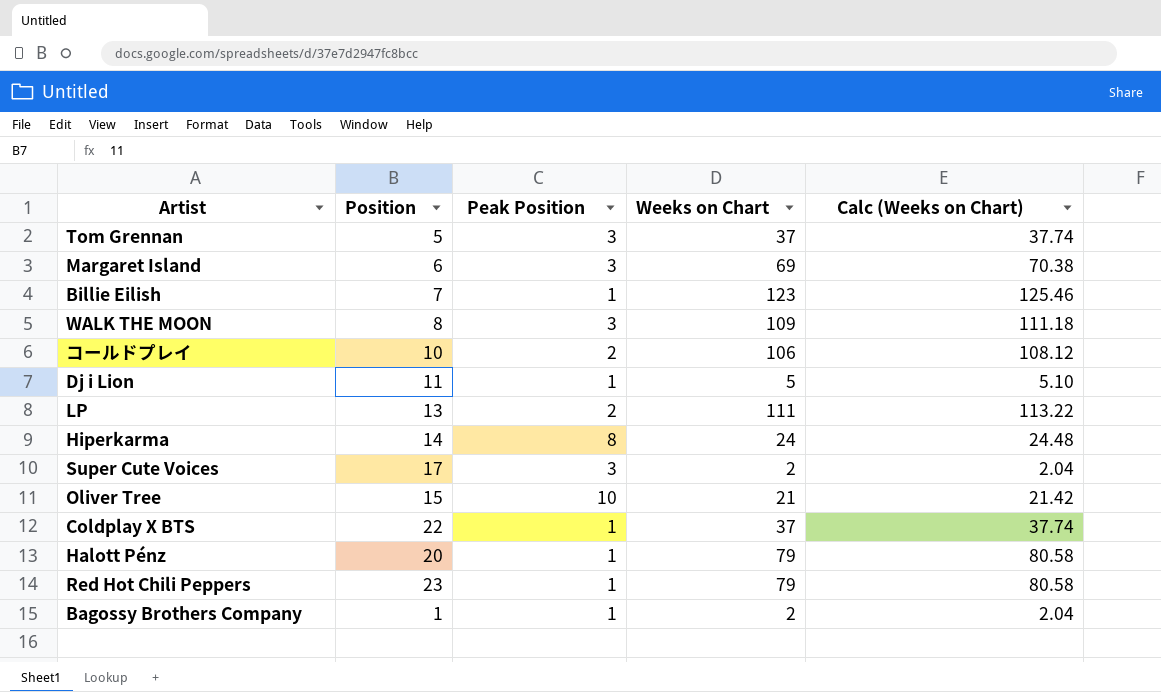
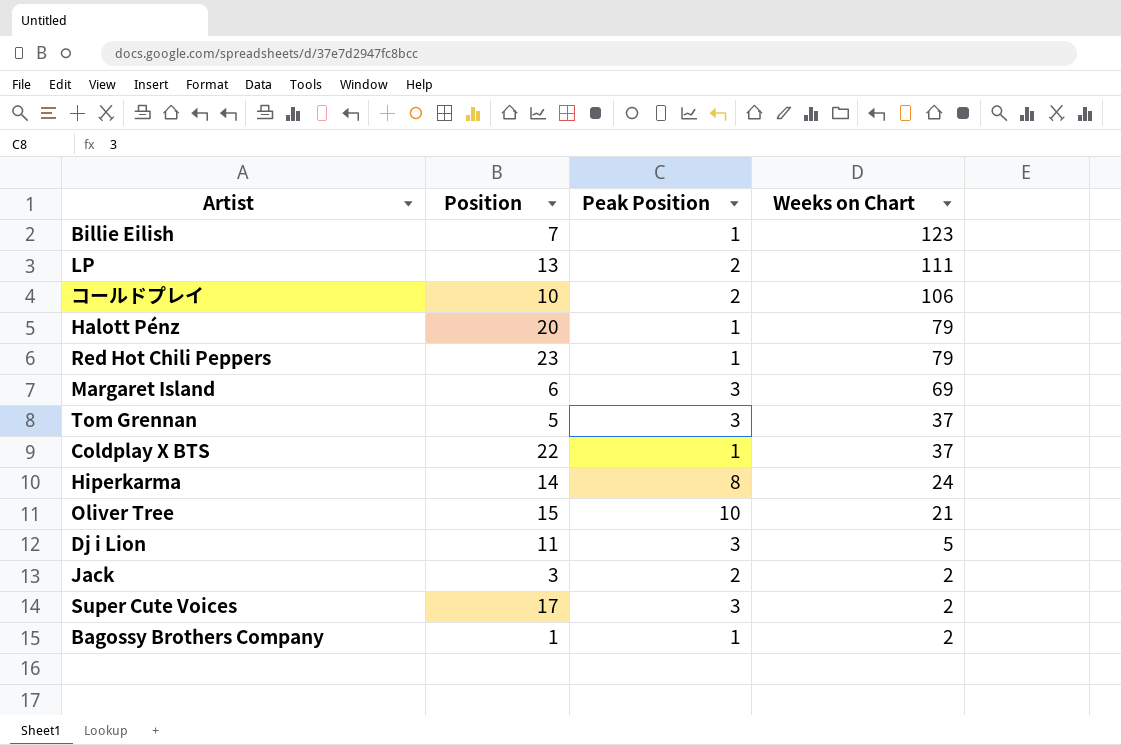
row order: none -> Weeks on Chart descending
column Calc (Weeks on Chart) | formula: [Weeks on Chart] * 1.02 -> none
row WALK THE MOON: 8 | 3 | 109 | 111.18 -> none
Dj i Lion | Peak Position: 1 -> 3
row Jack: none -> 3 | 2 | 2

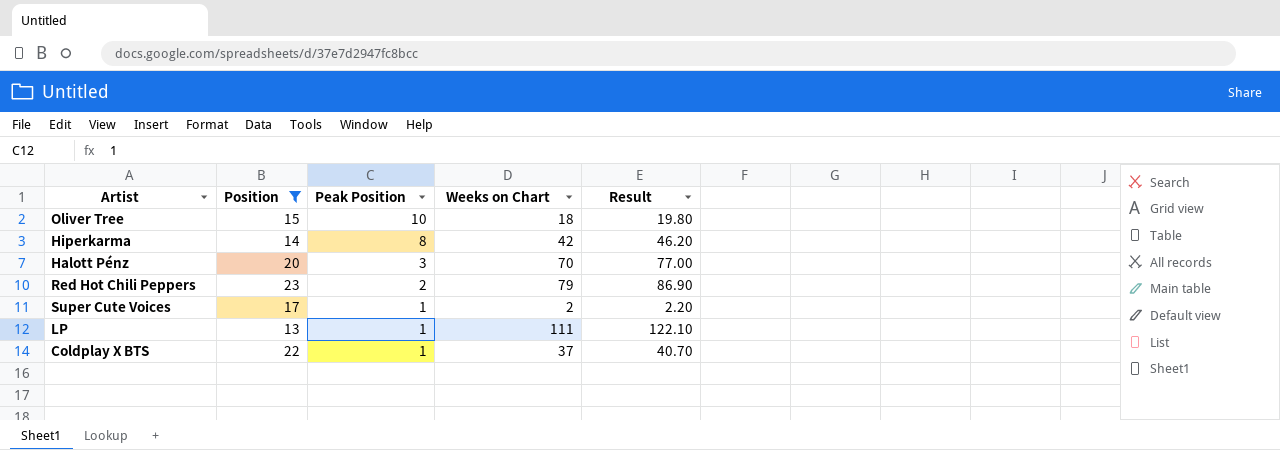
filter: none -> Position >= 13
row order: Weeks on Chart descending -> Peak Position descending
column Result | formula: none -> [Weeks on Chart] * 1.1
Oliver Tree | Weeks on Chart: 21 -> 18
Hiperkarma | Weeks on Chart: 24 -> 42
Halott Pénz | Peak Position: 1 -> 3
Halott Pénz | Weeks on Chart: 79 -> 70
Red Hot Chili Peppers | Peak Position: 1 -> 2
Super Cute Voices | Peak Position: 3 -> 1
LP | Peak Position: 2 -> 1

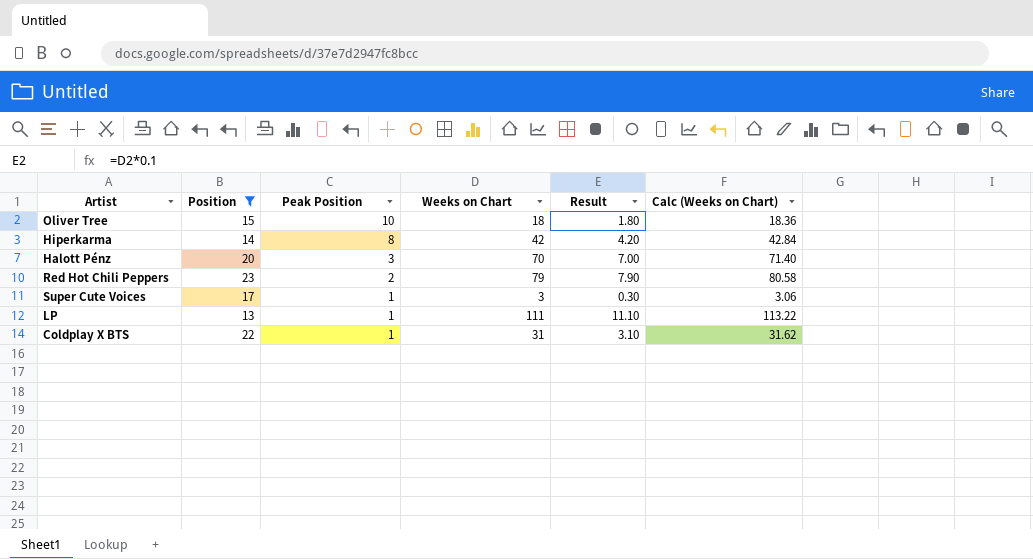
column Result | formula: [Weeks on Chart] * 1.1 -> [Weeks on Chart] * 0.1
column Calc (Weeks on Chart) | formula: none -> [Weeks on Chart] * 1.02
Super Cute Voices | Weeks on Chart: 2 -> 3
Coldplay X BTS | Weeks on Chart: 37 -> 31

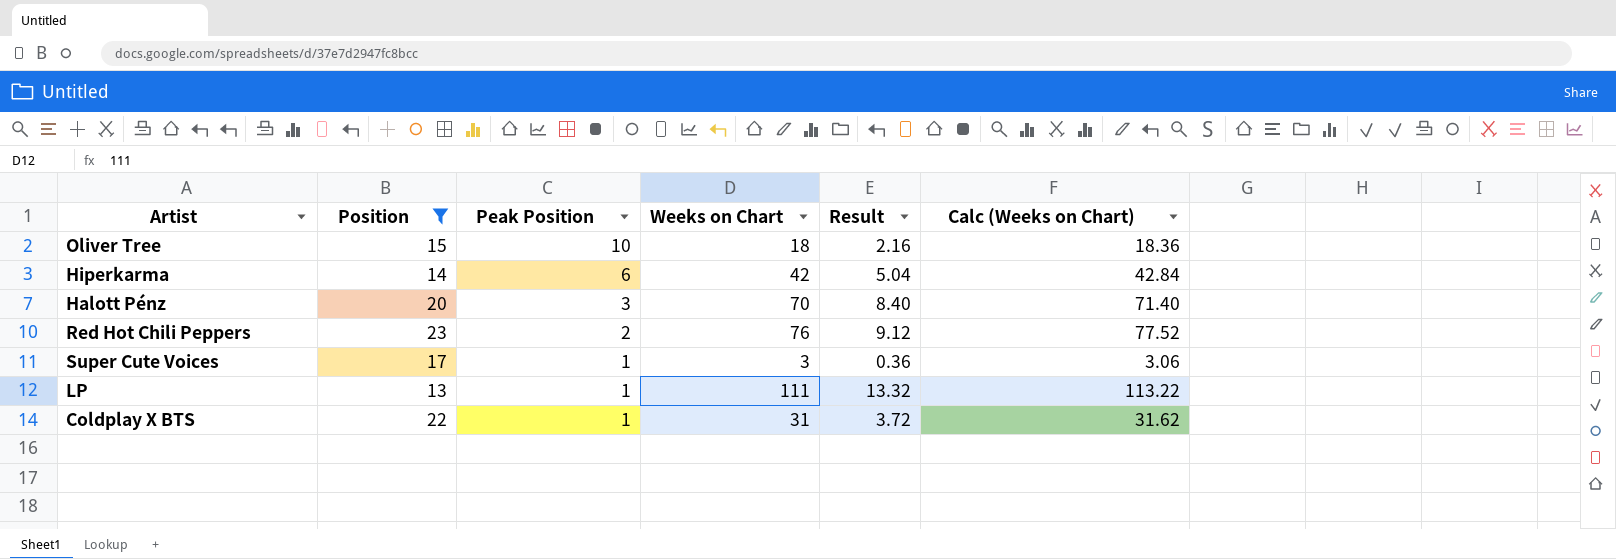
column Result | formula: [Weeks on Chart] * 0.1 -> [Weeks on Chart] * 0.12
Hiperkarma | Peak Position: 8 -> 6
Red Hot Chili Peppers | Weeks on Chart: 79 -> 76
Red Hot Chili Peppers | Calc (Weeks on Chart): 80.58 -> 77.52

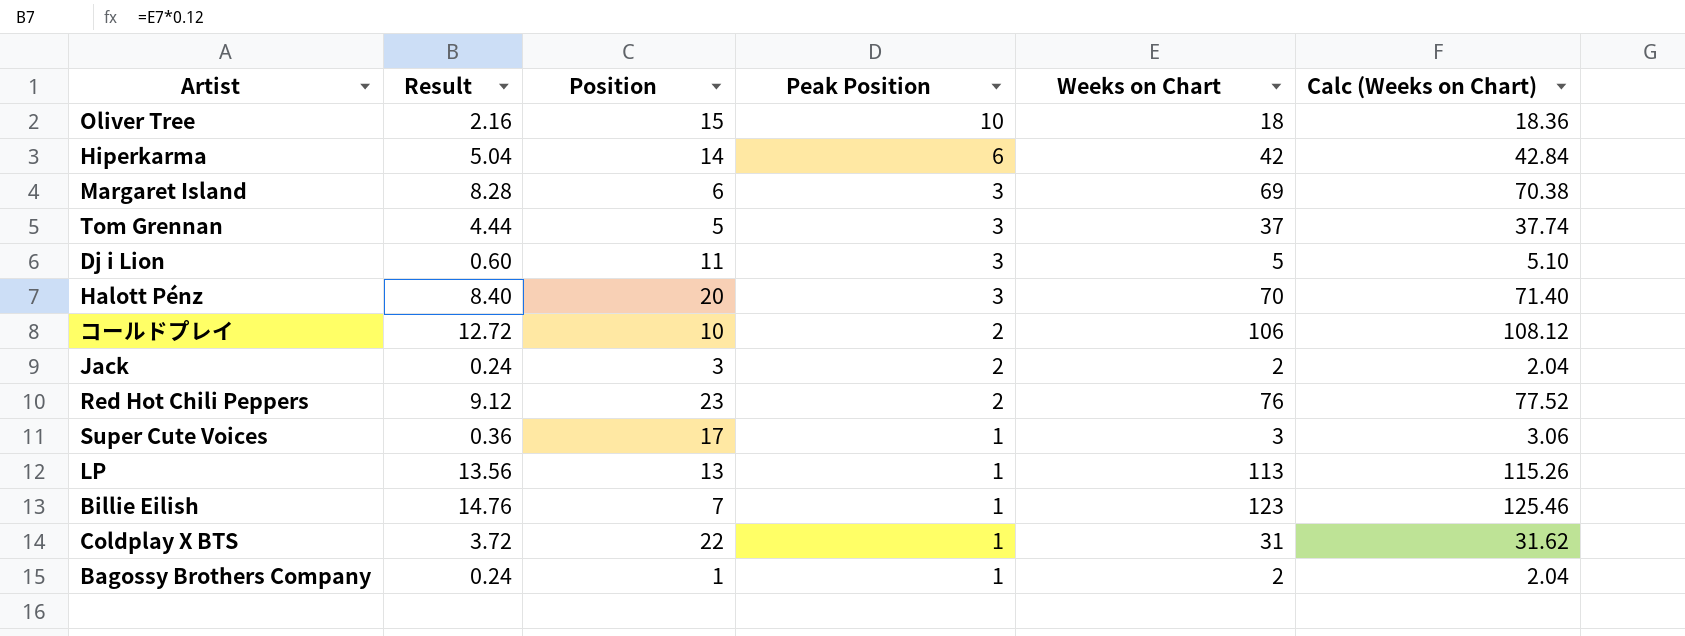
filter: Position >= 13 -> none
column Result | position: 5 -> 2
LP | Result: 13.32 -> 13.56
LP | Weeks on Chart: 111 -> 113
LP | Calc (Weeks on Chart): 113.22 -> 115.26

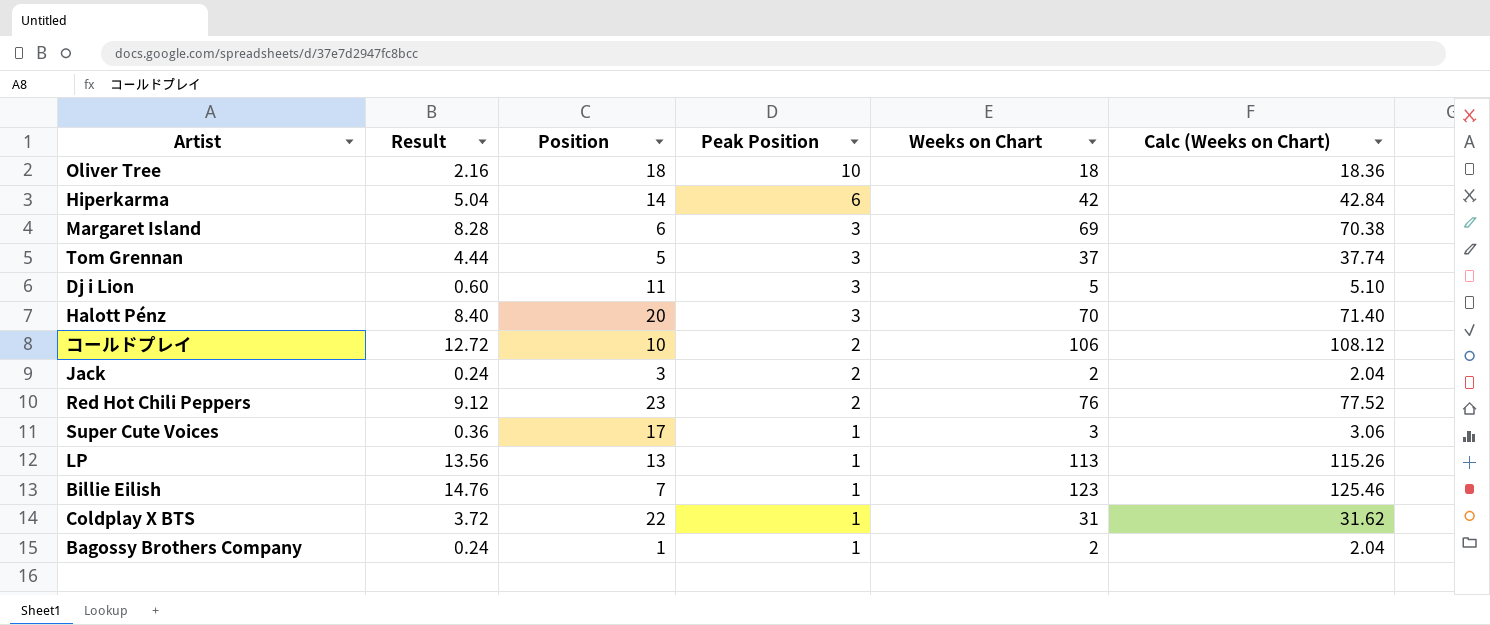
Oliver Tree | Position: 15 -> 18

